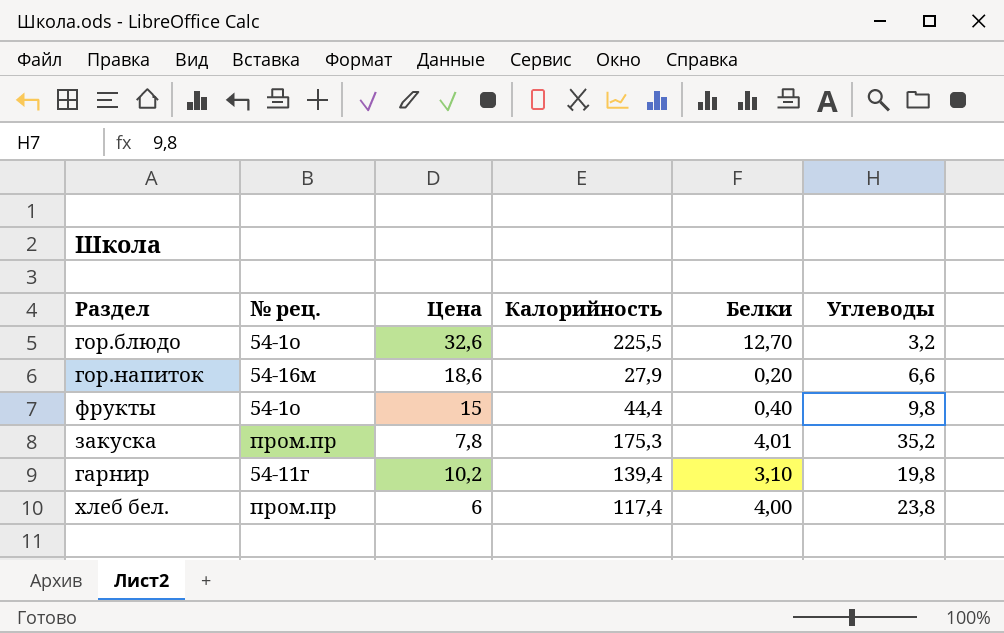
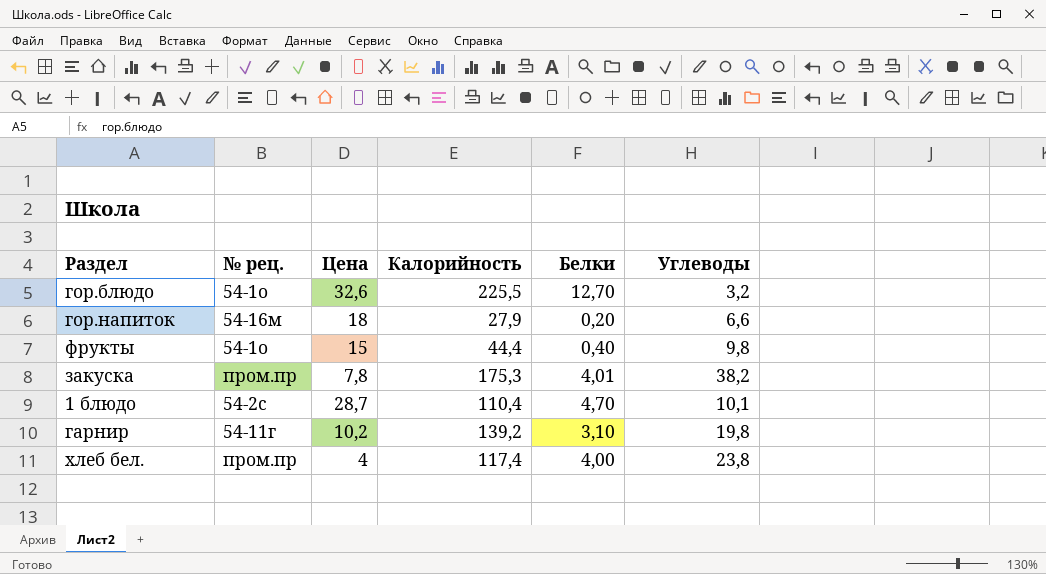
гор.напиток | Цена: 18,6 -> 18
закуска | Углеводы: 35,2 -> 38,2
row 1 блюдо: none -> 54-2с | 28,7 | 110,4 | 4,70 | 10,1
гарнир | Калорийность: 139,4 -> 139,2
хлеб бел. | Цена: 6 -> 4

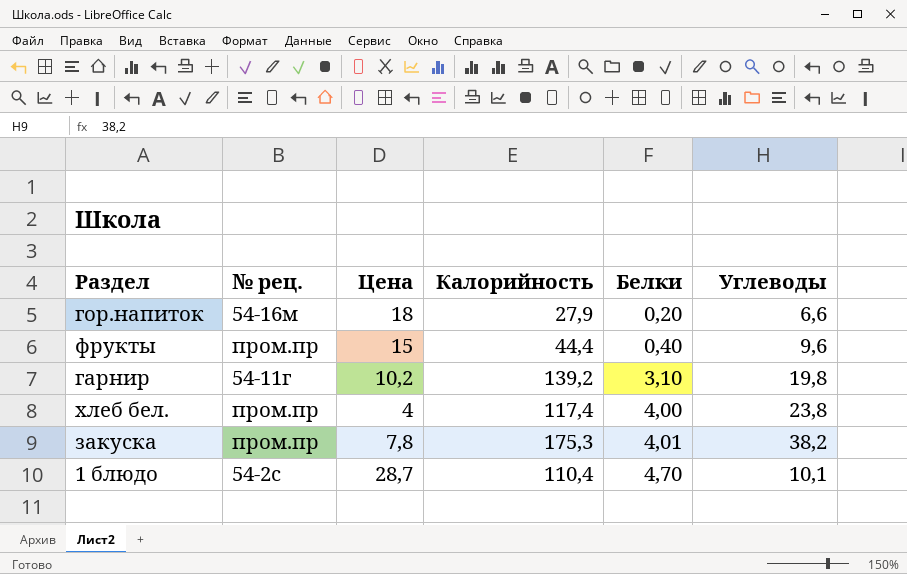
row order: none -> Белки ascending
row гор.блюдо: 54-1о | 32,6 | 225,5 | 12,70 | 3,2 -> none
фрукты | № рец.: 54-1о -> пром.пр
фрукты | Углеводы: 9,8 -> 9,6

